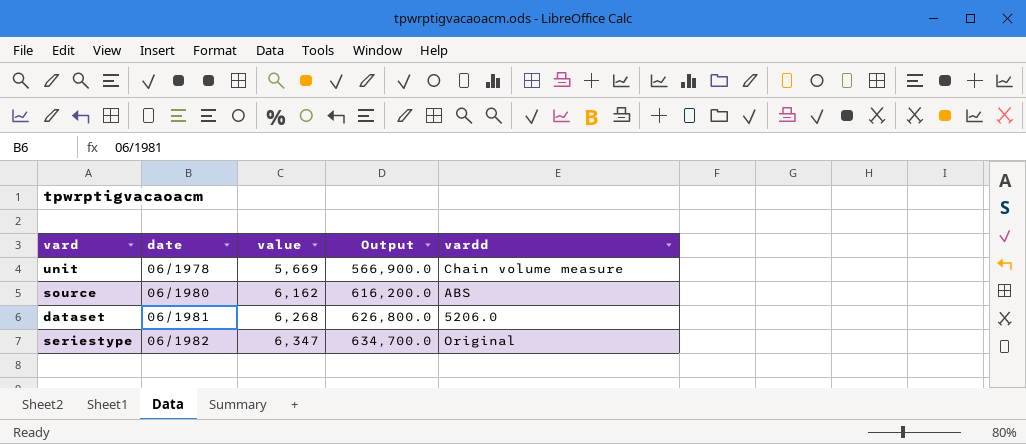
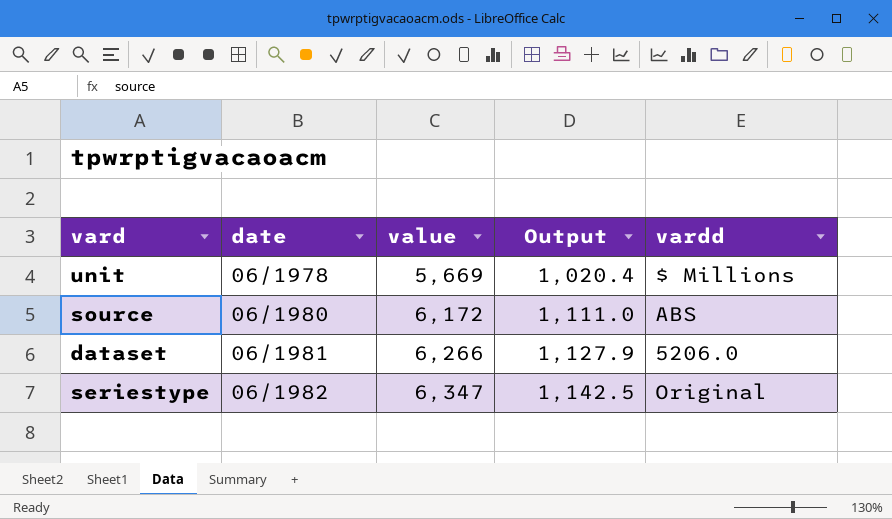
column Output | formula: [value] * 100 -> [value] * 0.18
unit | vardd: Chain volume measure -> $ Millions
source | value: 6,162 -> 6,172
dataset | value: 6,268 -> 6,266

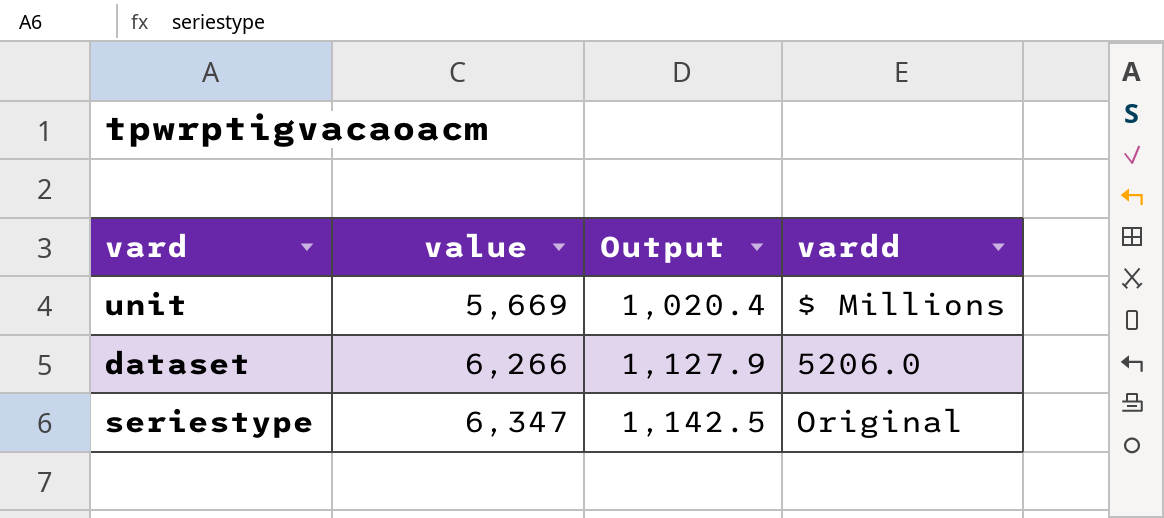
column date | position: 2 -> none
row source: 06/1980 | 6,172 | 1,111.0 | ABS -> none

